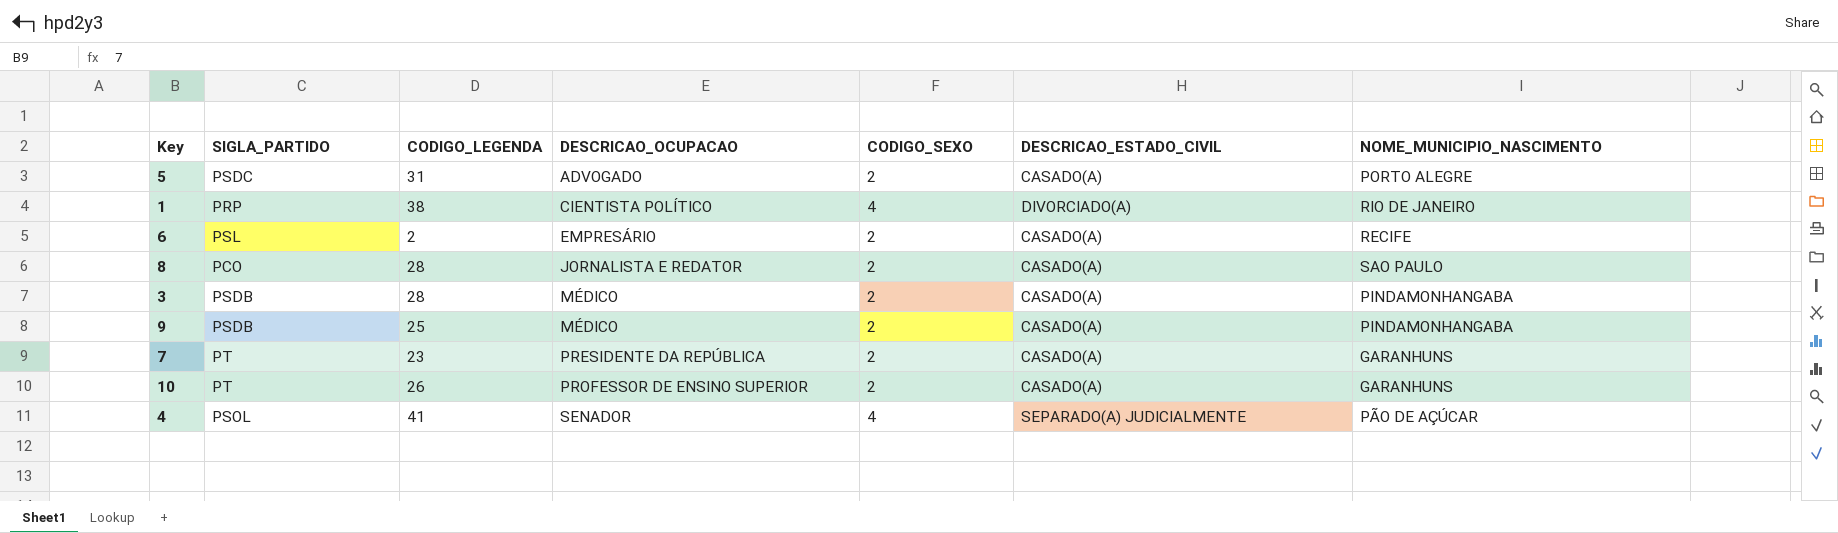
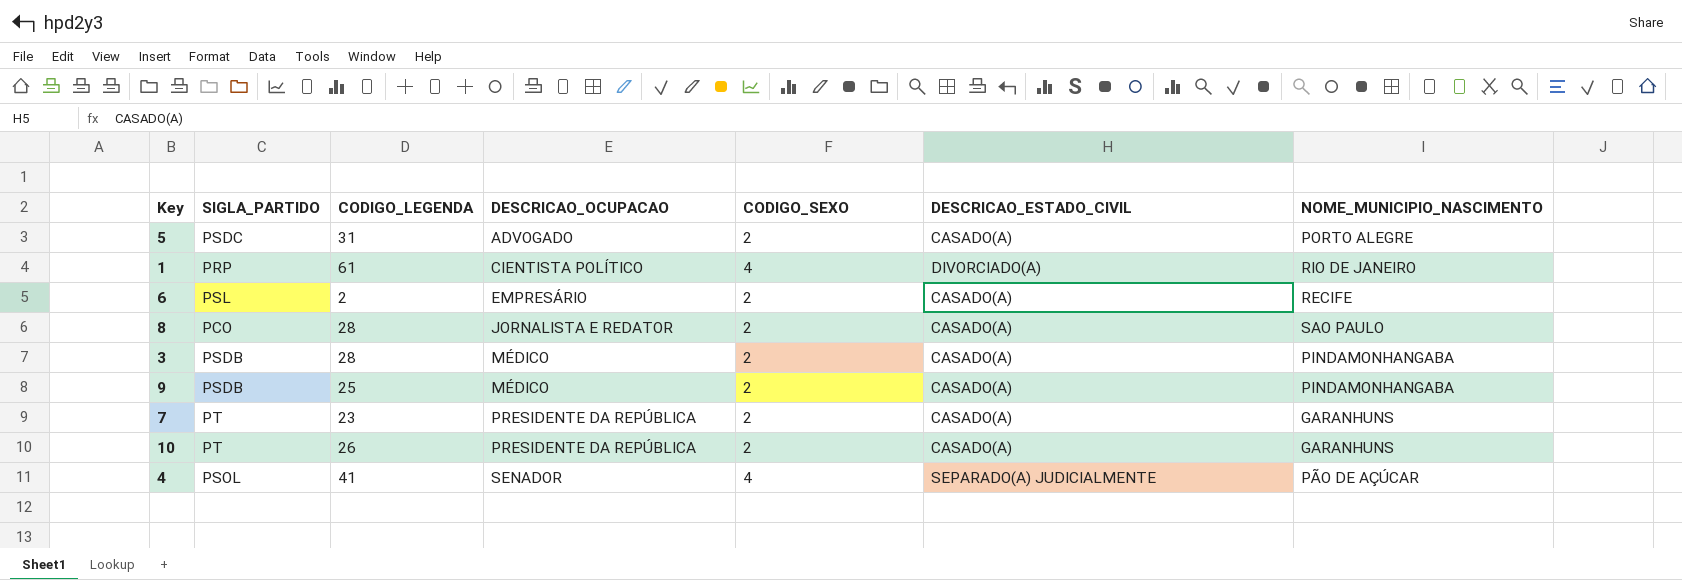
1 | CODIGO_LEGENDA: 38 -> 61
10 | DESCRICAO_OCUPACAO: PROFESSOR DE ENSINO SUPERIOR -> PRESIDENTE DA REPÚBLICA

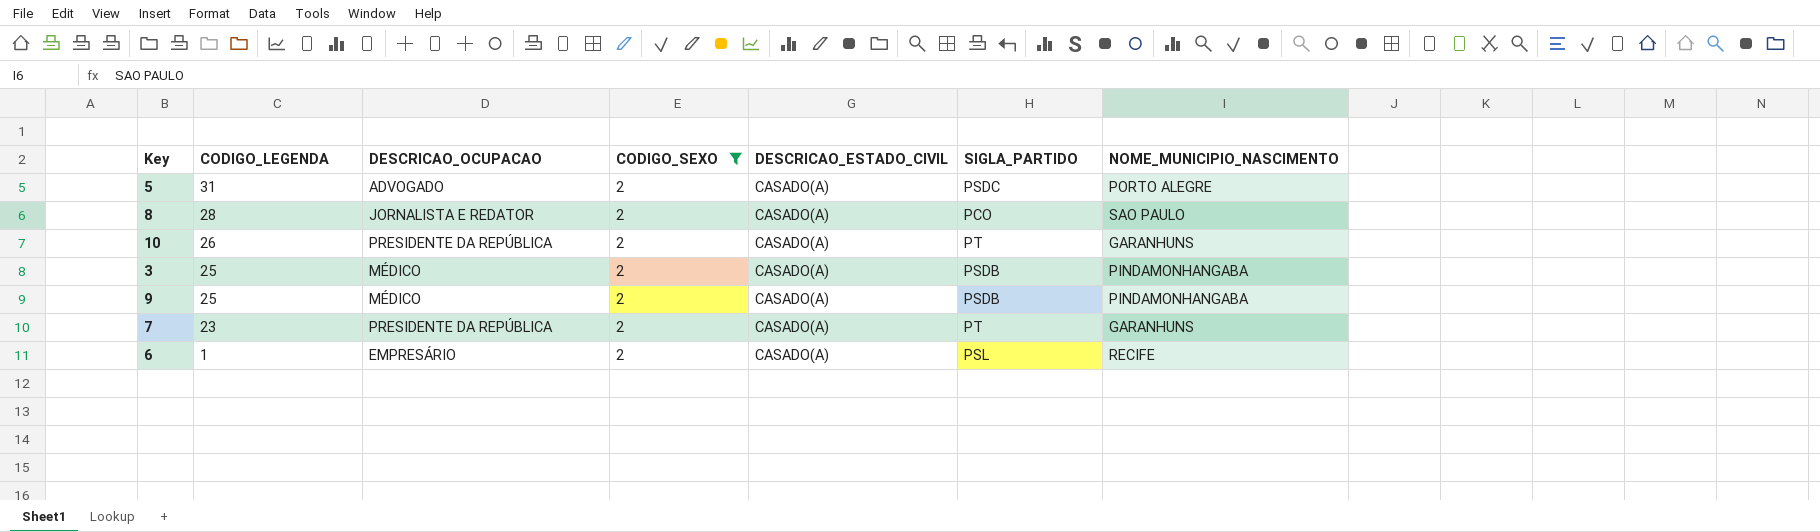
filter: none -> CODIGO_SEXO = 2
row order: DESCRICAO_OCUPACAO ascending -> CODIGO_LEGENDA descending
column SIGLA_PARTIDO | position: 2 -> 6
3 | CODIGO_LEGENDA: 28 -> 25
6 | CODIGO_LEGENDA: 2 -> 1

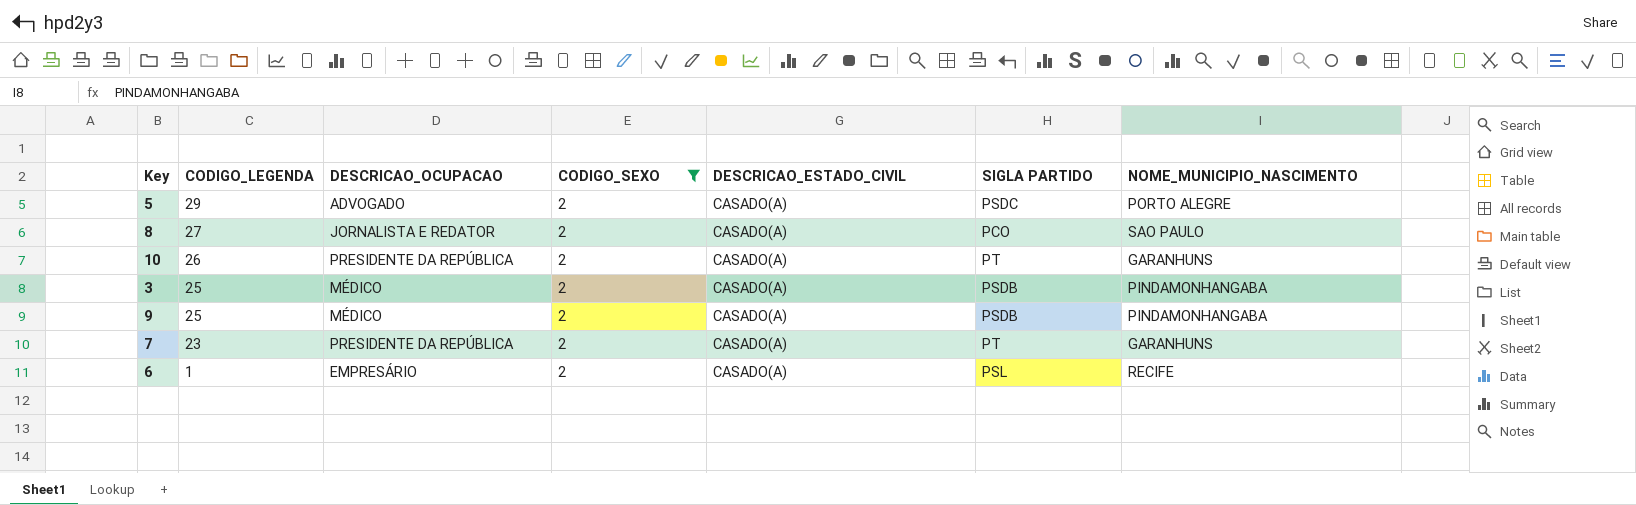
column name: SIGLA_PARTIDO -> SIGLA PARTIDO
5 | CODIGO_LEGENDA: 31 -> 29
8 | CODIGO_LEGENDA: 28 -> 27

